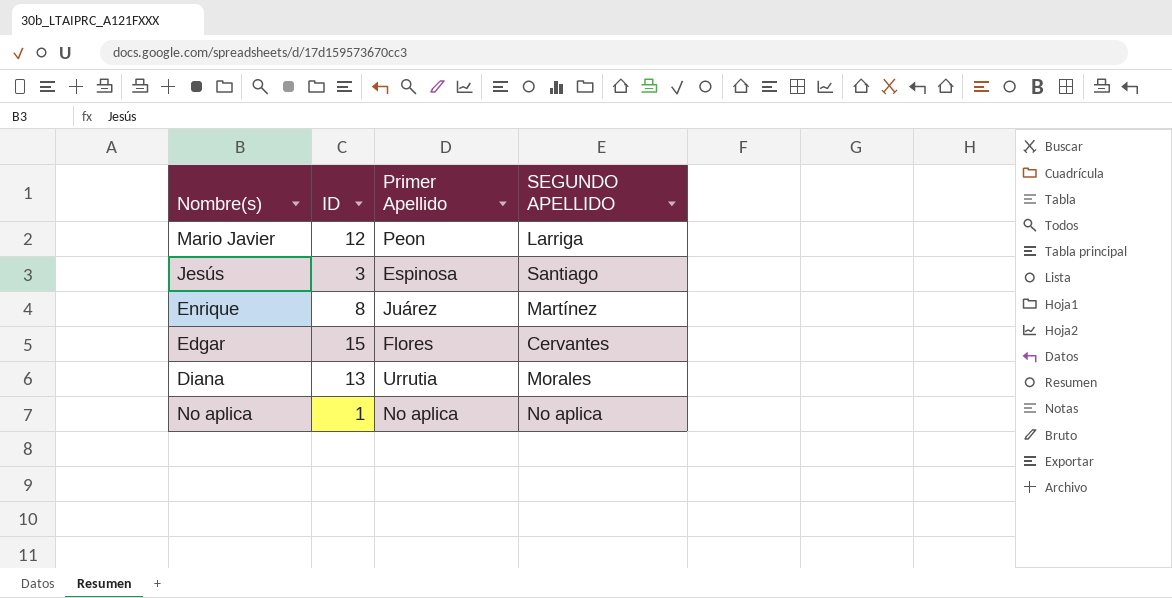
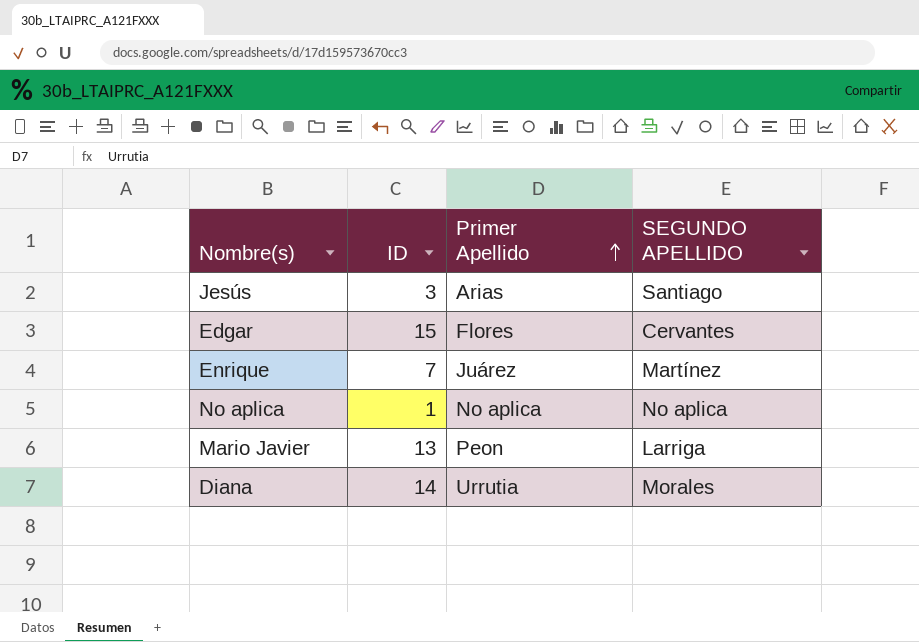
row order: none -> Primer Apellido ascending
Jesús | Primer Apellido: Espinosa -> Arias
Enrique | ID: 8 -> 7
Mario Javier | ID: 12 -> 13
Diana | ID: 13 -> 14

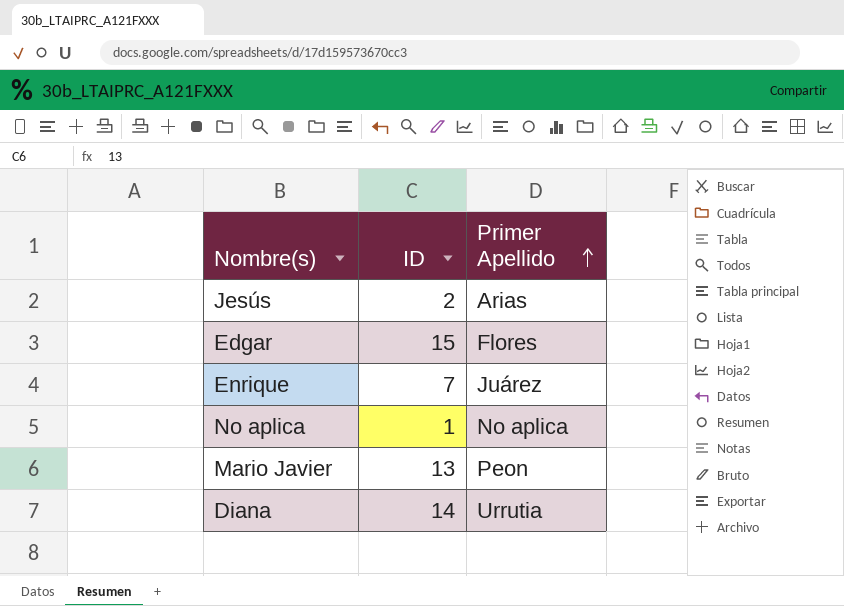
column SEGUNDO APELLIDO | position: 4 -> none
Jesús | ID: 3 -> 2

